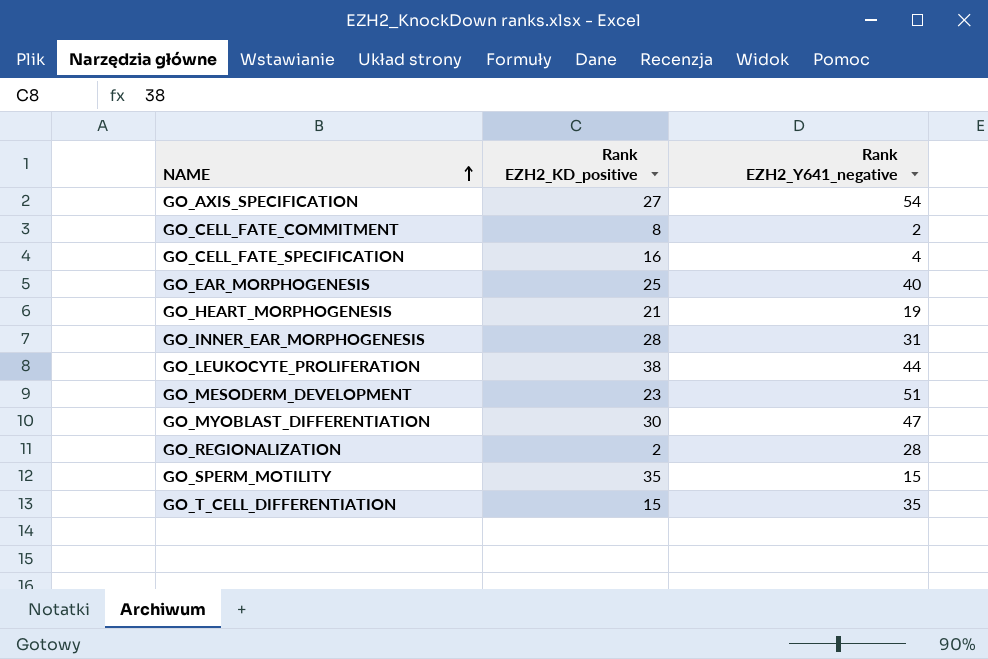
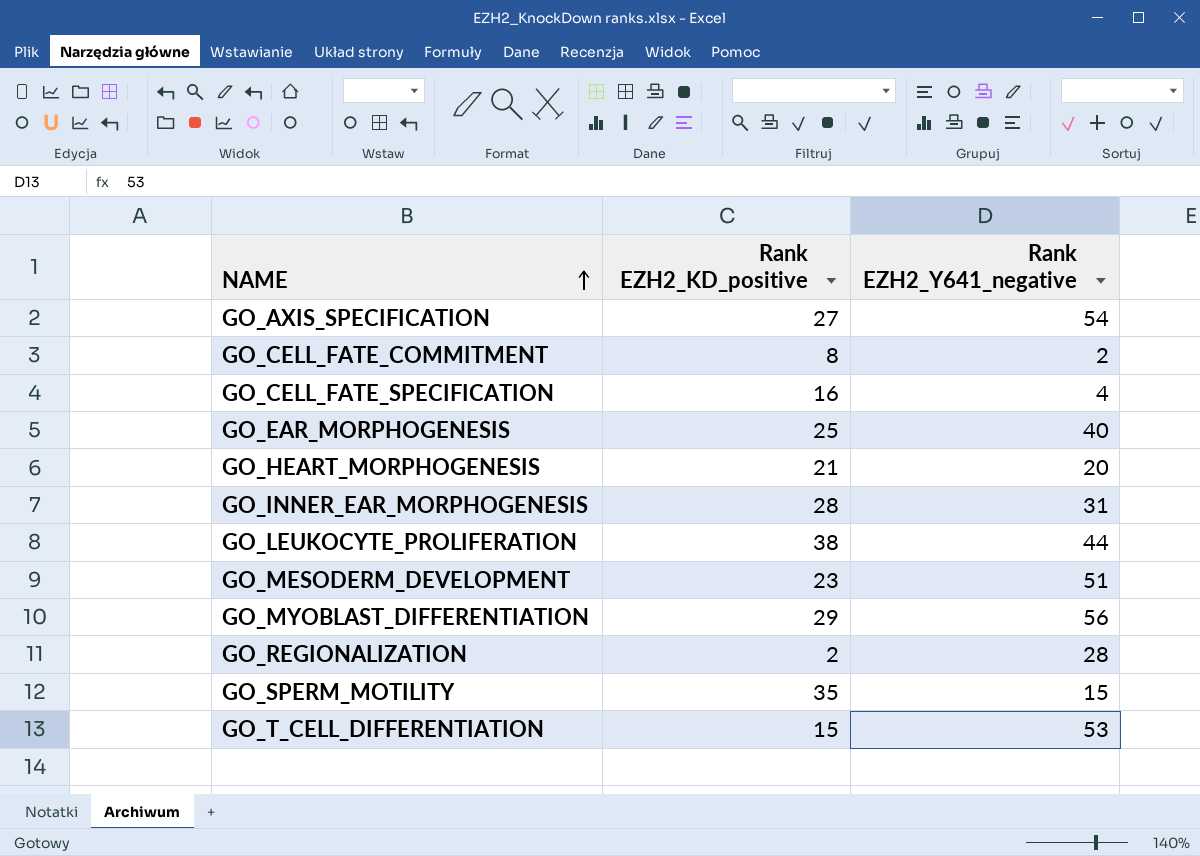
GO_HEART_MORPHOGENESIS | Rank EZH2_Y641_negative: 19 -> 20
GO_MYOBLAST_DIFFERENTIATION | Rank EZH2_KD_positive: 30 -> 29
GO_MYOBLAST_DIFFERENTIATION | Rank EZH2_Y641_negative: 47 -> 56
GO_T_CELL_DIFFERENTIATION | Rank EZH2_Y641_negative: 35 -> 53

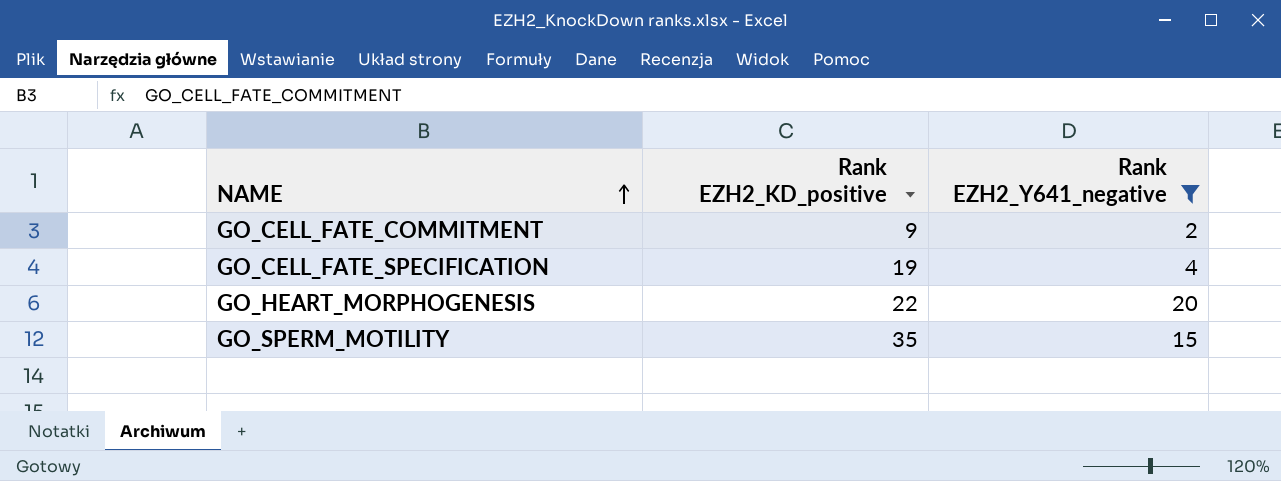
filter: none -> Rank EZH2_Y641_negative <= 20
GO_CELL_FATE_COMMITMENT | Rank EZH2_KD_positive: 8 -> 9
GO_CELL_FATE_SPECIFICATION | Rank EZH2_KD_positive: 16 -> 19
GO_HEART_MORPHOGENESIS | Rank EZH2_KD_positive: 21 -> 22

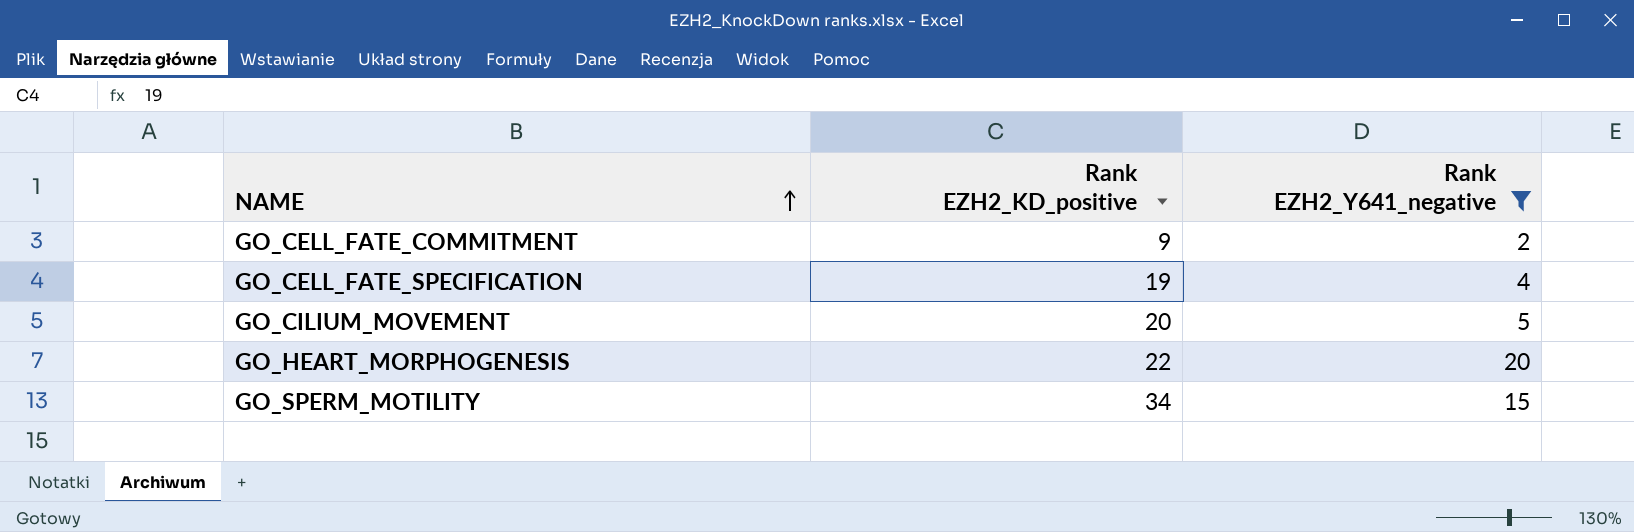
row GO_CILIUM_MOVEMENT: none -> 20 | 5
GO_SPERM_MOTILITY | Rank EZH2_KD_positive: 35 -> 34

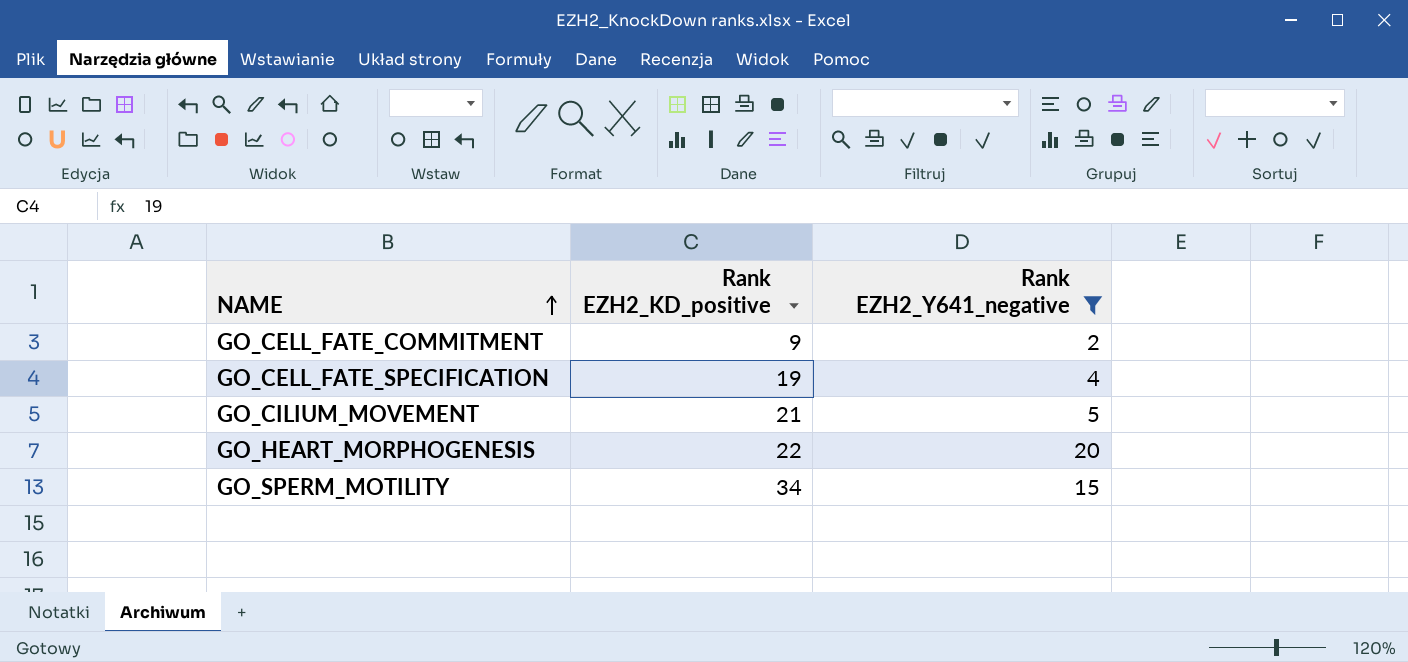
GO_CILIUM_MOVEMENT | Rank EZH2_KD_positive: 20 -> 21

